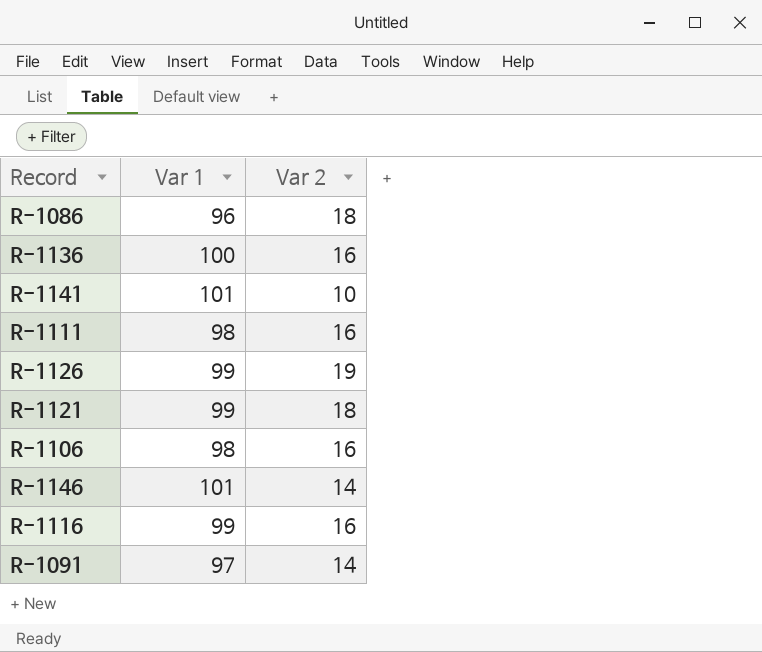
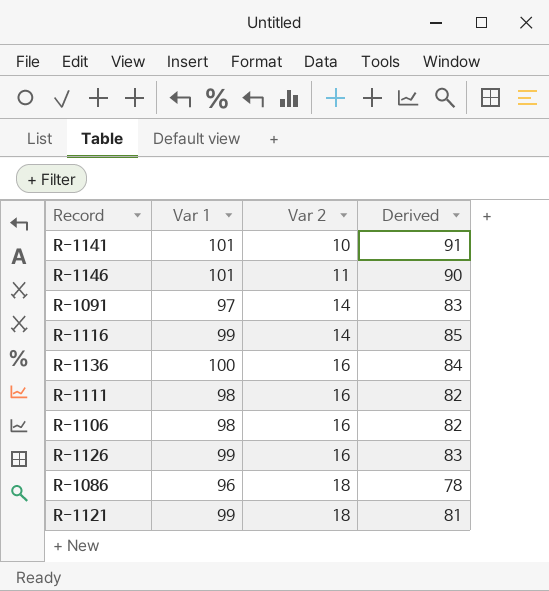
row order: none -> Var 2 ascending
column Derived | formula: none -> [Var 1] - [Var 2]
R-1146 | Var 2: 14 -> 11
R-1116 | Var 2: 16 -> 14
R-1126 | Var 2: 19 -> 16

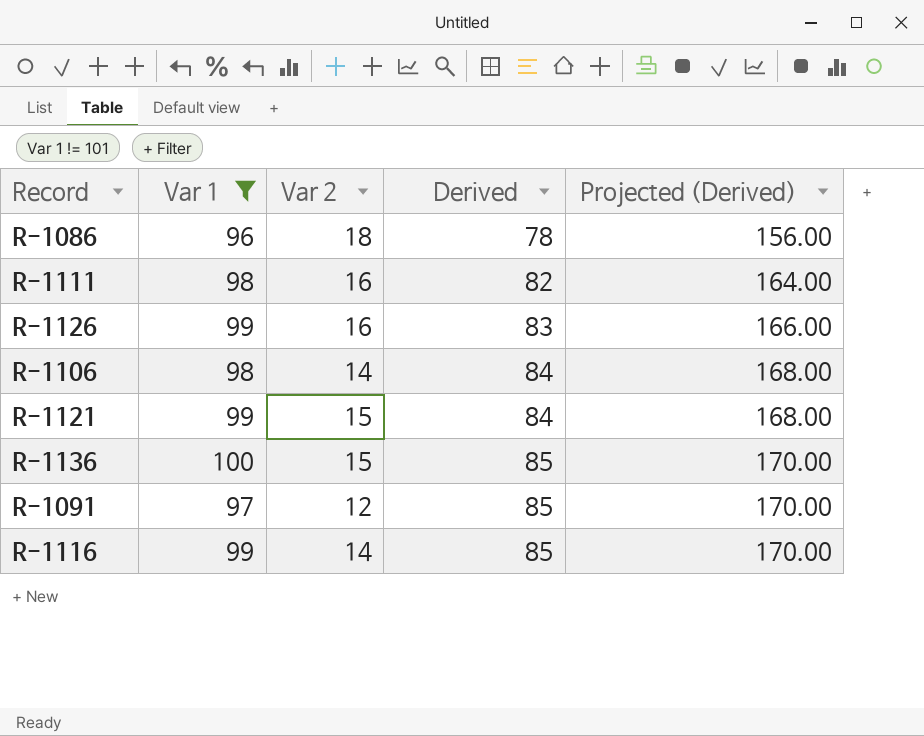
filter: none -> Var 1 != 101
row order: Var 2 ascending -> Derived ascending
column Projected (Derived) | formula: none -> [Derived] * 2
R-1106 | Var 2: 16 -> 14
R-1106 | Derived: 82 -> 84
R-1121 | Var 2: 18 -> 15
R-1121 | Derived: 81 -> 84
R-1136 | Var 2: 16 -> 15
R-1136 | Derived: 84 -> 85
R-1091 | Var 2: 14 -> 12
R-1091 | Derived: 83 -> 85

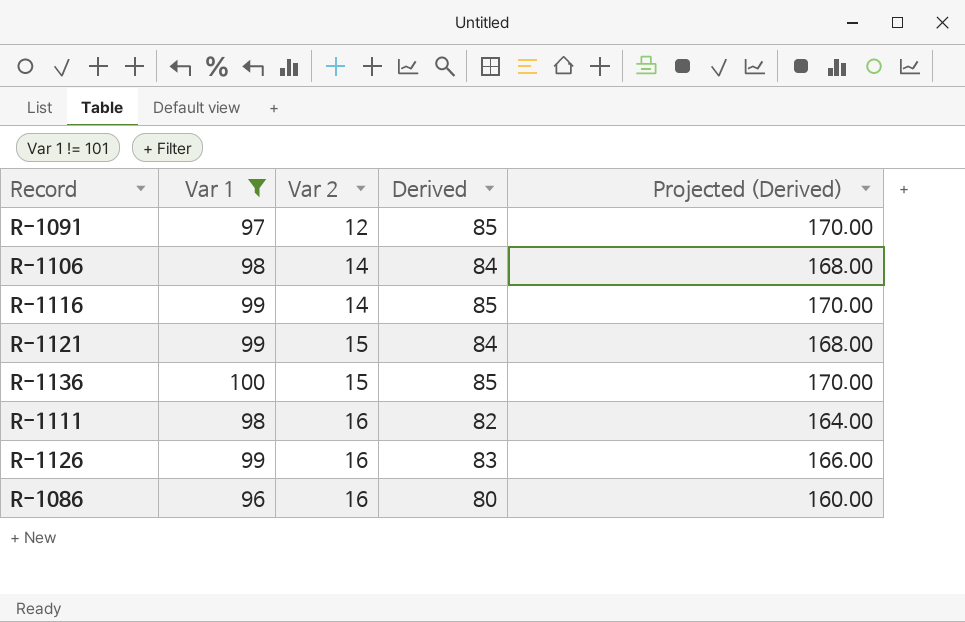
row order: Derived ascending -> Var 2 ascending
R-1086 | Var 2: 18 -> 16
R-1086 | Derived: 78 -> 80
R-1086 | Projected (Derived): 156.00 -> 160.00

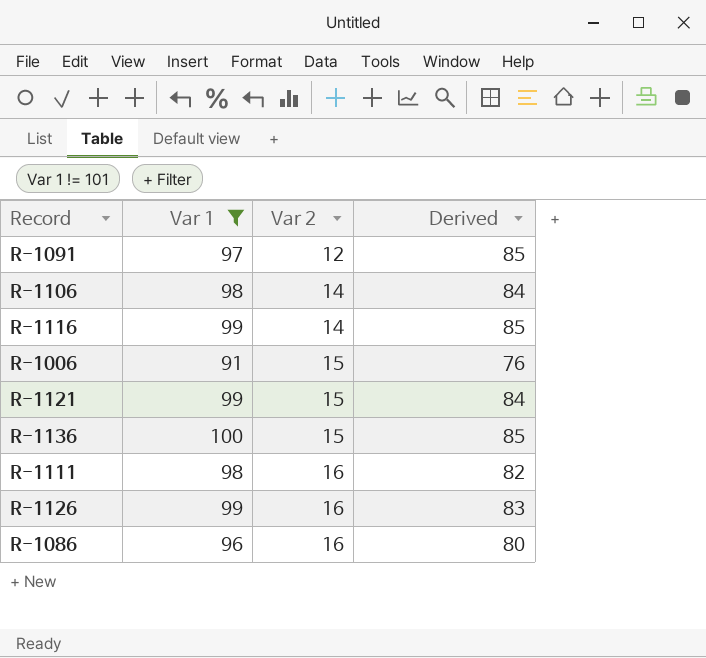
column Projected (Derived) | formula: [Derived] * 2 -> none
row R-1006: none -> 91 | 15 | 76

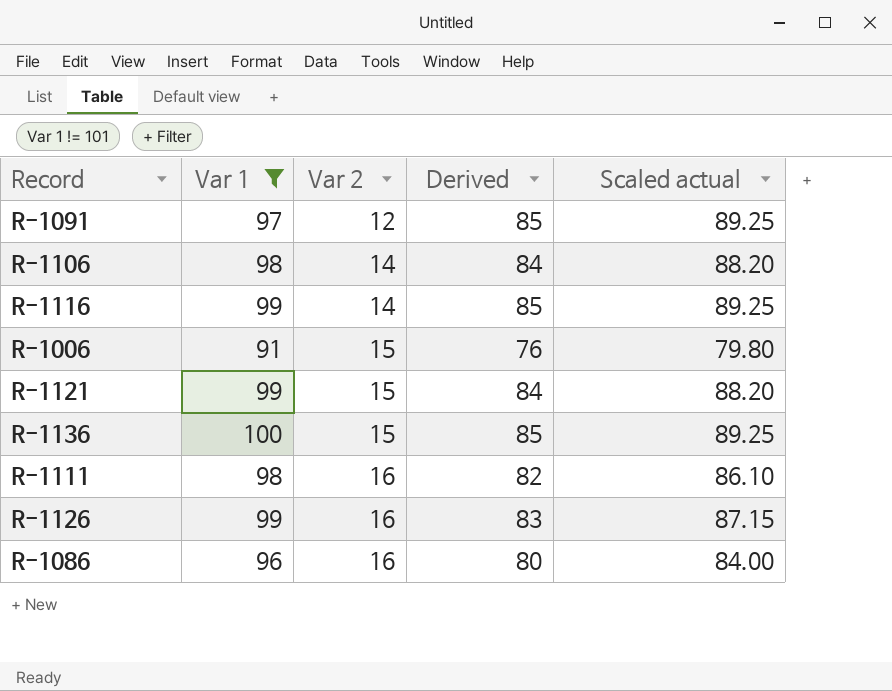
column Scaled actual | formula: none -> [Derived] * 1.05

